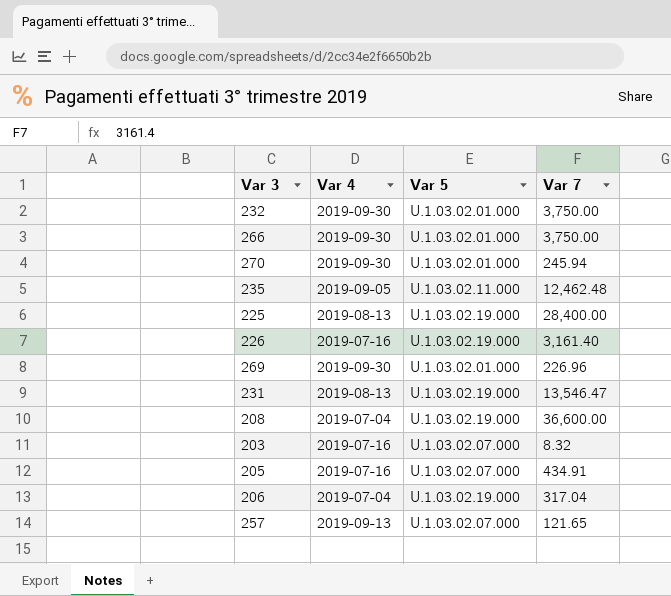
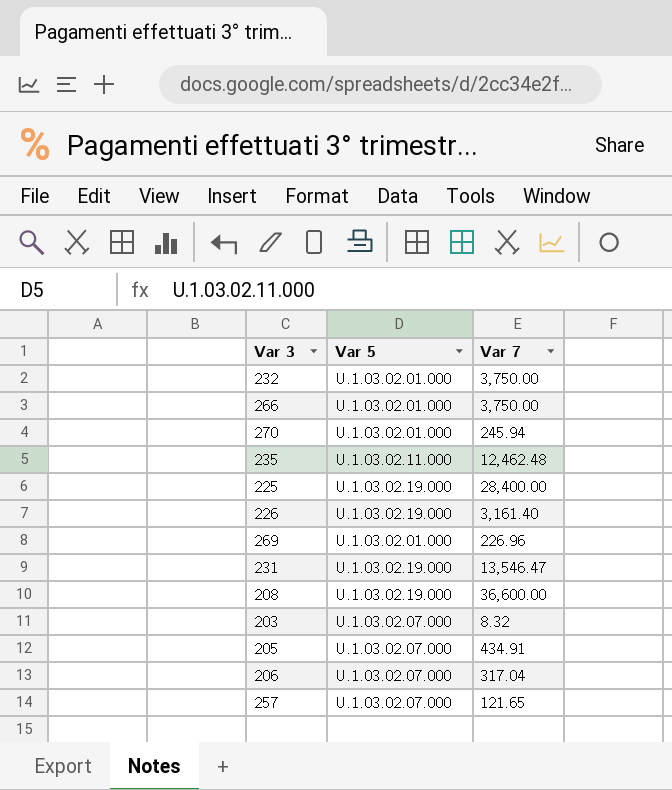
column Var 4 | position: 2 -> none
206 | Var 5: U.1.03.02.19.000 -> U.1.03.02.07.000

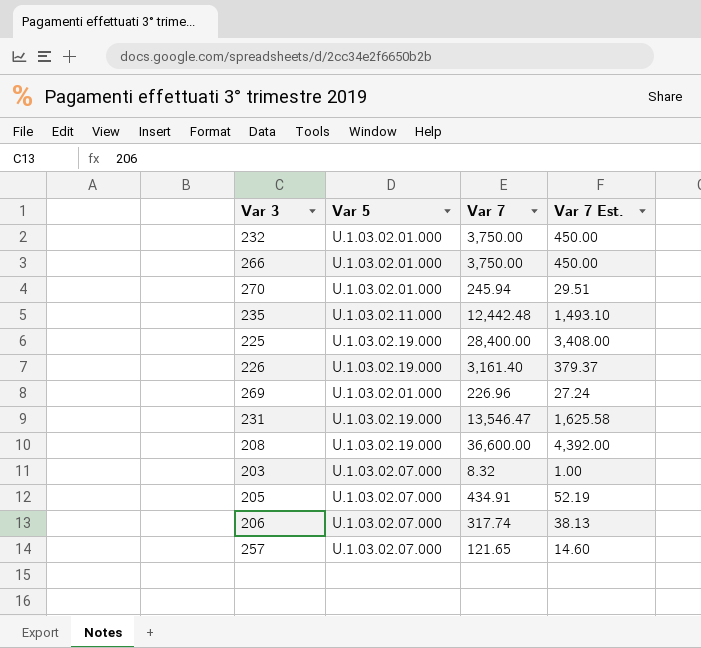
column Var 7 Est. | formula: none -> [Var 7] * 0.12
235 | Var 7: 12,462.48 -> 12,442.48
206 | Var 7: 317.04 -> 317.74

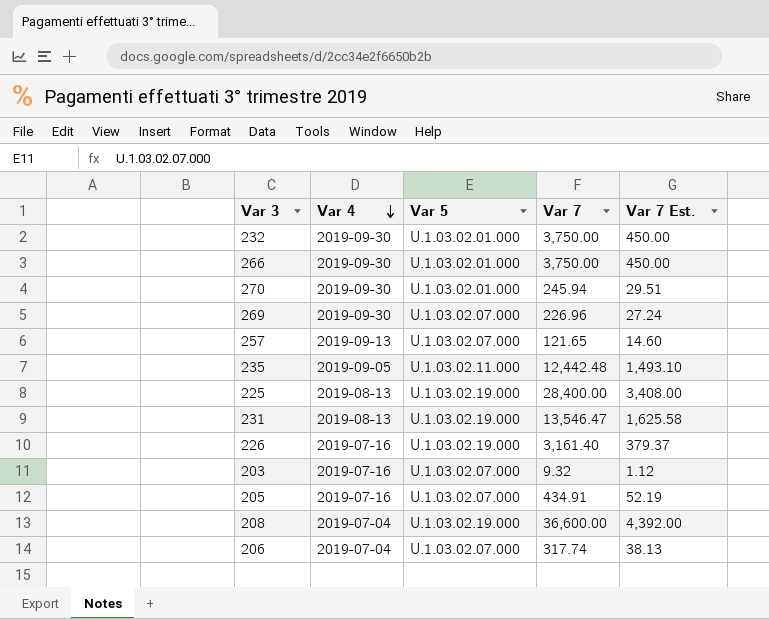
row order: none -> Var 4 descending
column Var 4 | position: none -> 2
269 | Var 5: U.1.03.02.01.000 -> U.1.03.02.07.000
203 | Var 7: 8.32 -> 9.32
203 | Var 7 Est.: 1.00 -> 1.12

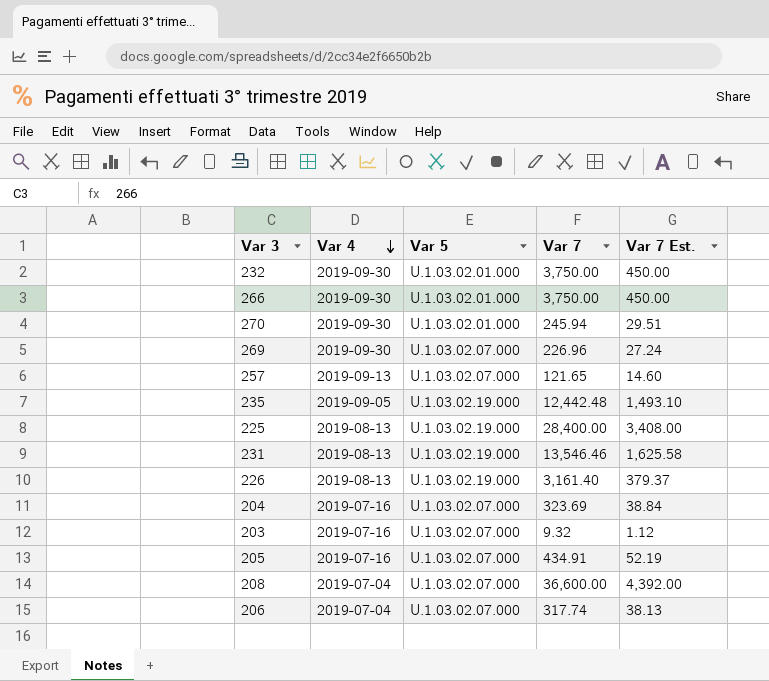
235 | Var 5: U.1.03.02.11.000 -> U.1.03.02.19.000
231 | Var 7: 13,546.47 -> 13,546.46
226 | Var 4: 2019-07-16 -> 2019-08-13
row 204: none -> 2019-07-16 | U.1.03.02.07.000 | 323.69 | 38.84
208 | Var 5: U.1.03.02.19.000 -> U.1.03.02.07.000

